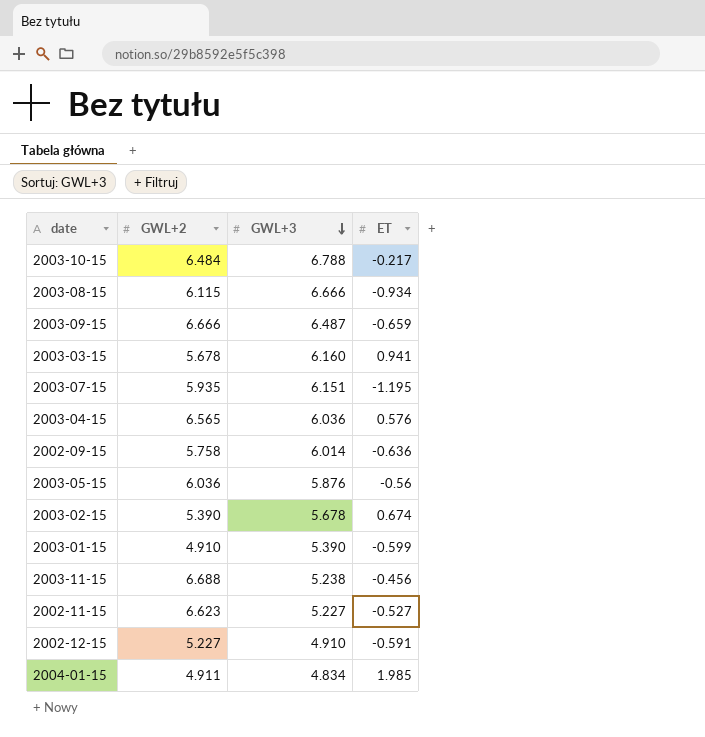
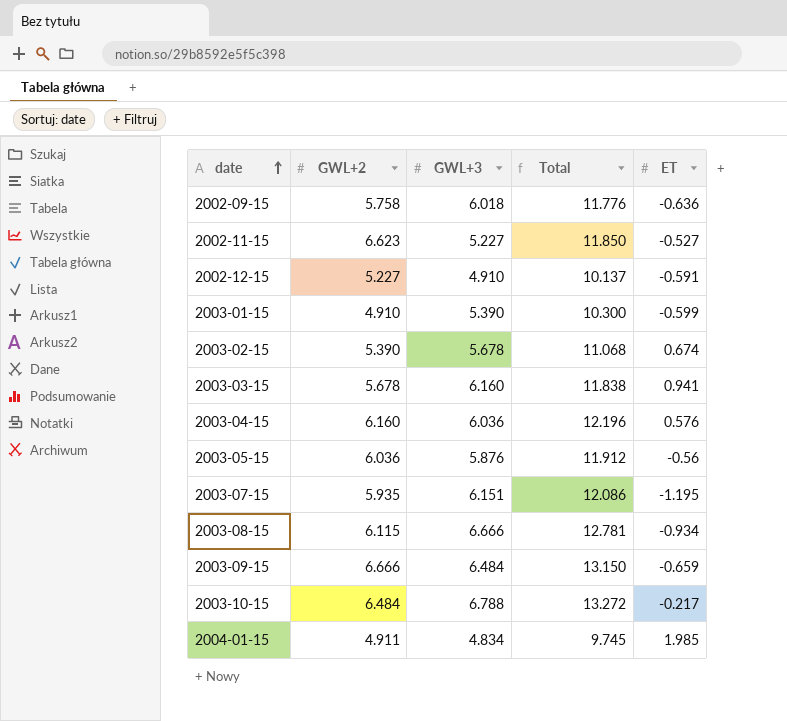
row order: GWL+3 descending -> date ascending
column Total | formula: none -> [GWL+2] + [GWL+3]
row 2003-11-15: 6.688 | 5.238 | -0.456 -> none
2002-09-15 | GWL+3: 6.014 -> 6.018
2003-04-15 | GWL+2: 6.565 -> 6.160
2003-09-15 | GWL+3: 6.487 -> 6.484

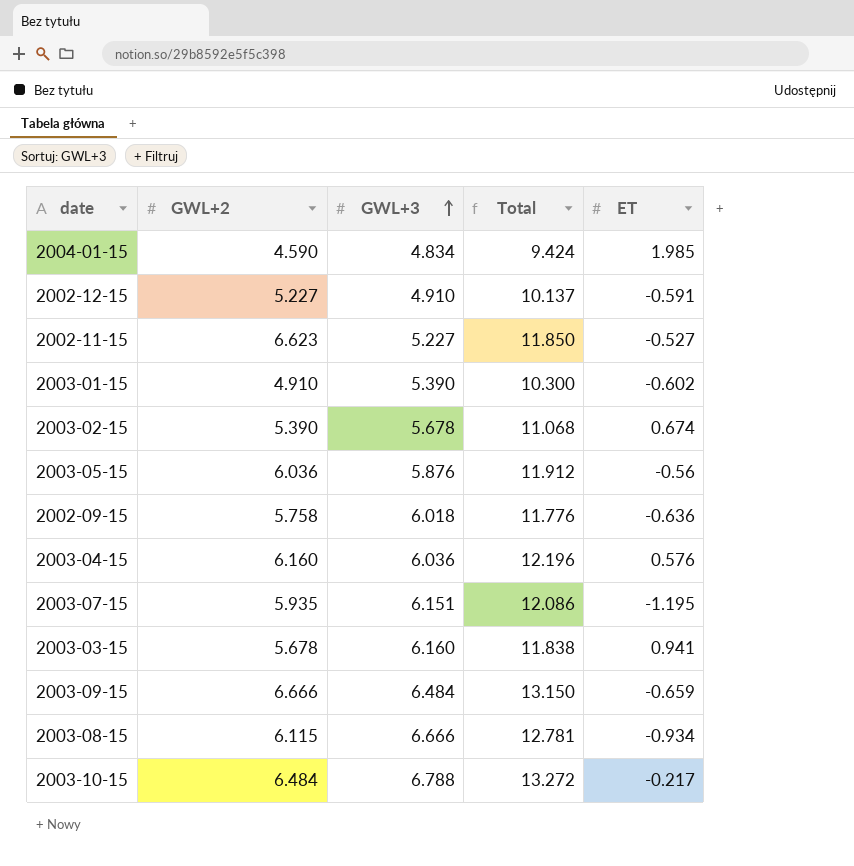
row order: date ascending -> GWL+3 ascending
2004-01-15 | GWL+2: 4.911 -> 4.590
2004-01-15 | Total: 9.745 -> 9.424
2003-01-15 | ET: -0.599 -> -0.602

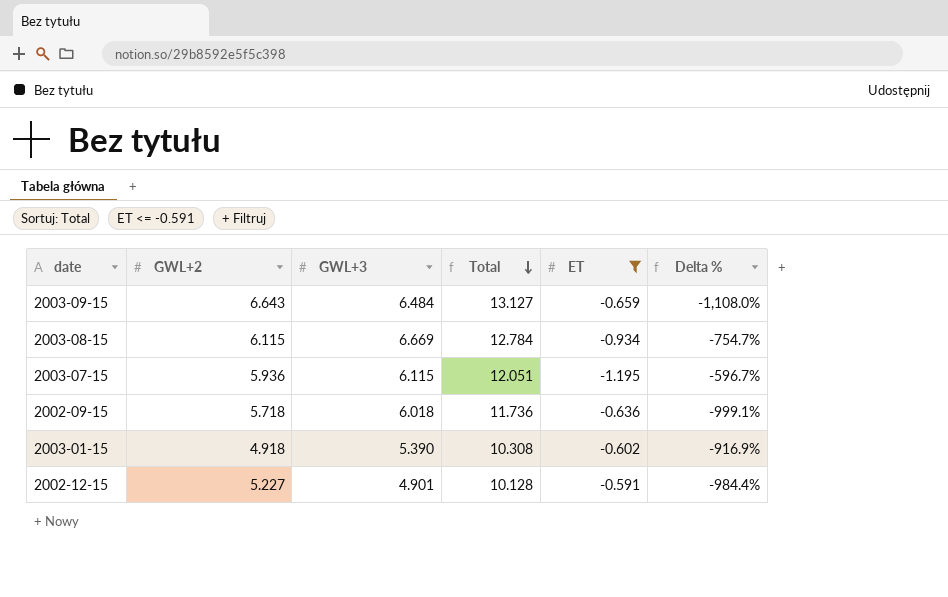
filter: none -> ET <= -0.591
row order: GWL+3 ascending -> Total descending
column Delta % | formula: none -> ([GWL+2] - [ET]) / [ET]
2003-09-15 | GWL+2: 6.666 -> 6.643
2003-09-15 | Total: 13.150 -> 13.127
2003-08-15 | GWL+3: 6.666 -> 6.669
2003-08-15 | Total: 12.781 -> 12.784
2003-07-15 | GWL+2: 5.935 -> 5.936
2003-07-15 | GWL+3: 6.151 -> 6.115
2003-07-15 | Total: 12.086 -> 12.051
2002-09-15 | GWL+2: 5.758 -> 5.718
2002-09-15 | Total: 11.776 -> 11.736
2003-01-15 | GWL+2: 4.910 -> 4.918
2003-01-15 | Total: 10.300 -> 10.308
2002-12-15 | GWL+3: 4.910 -> 4.901
2002-12-15 | Total: 10.137 -> 10.128

